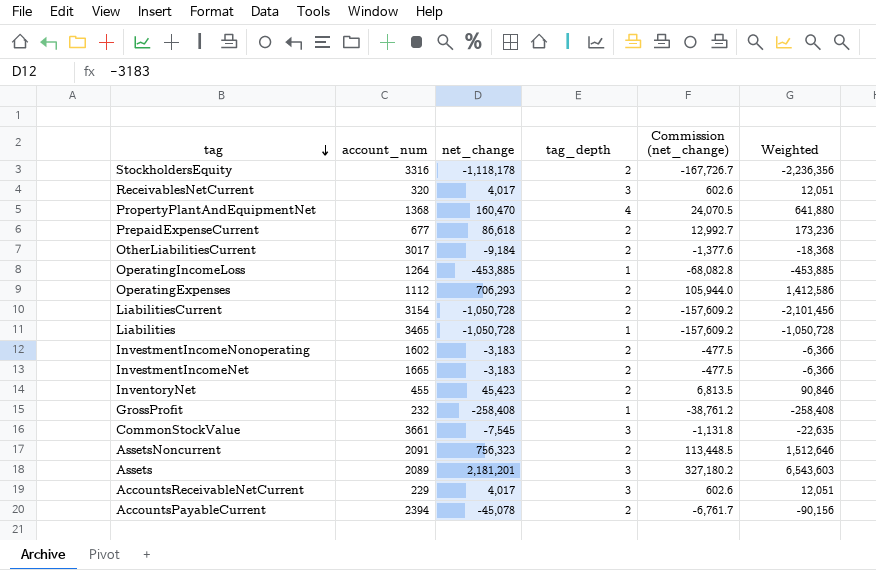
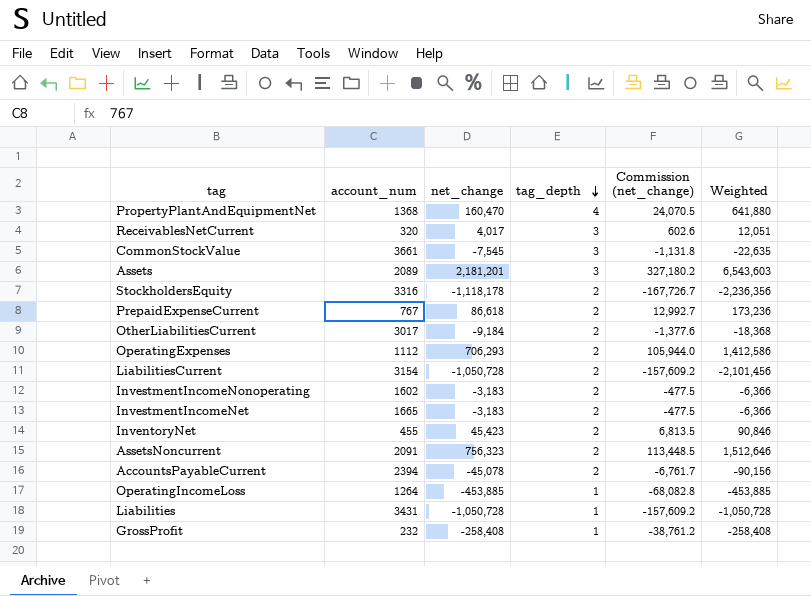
row order: tag descending -> tag_depth descending
row AccountsReceivableNetCurrent: 229 | 4,017 | 3 | 602.6 | 12,051 -> none
PrepaidExpenseCurrent | account_num: 677 -> 767
Liabilities | account_num: 3465 -> 3431

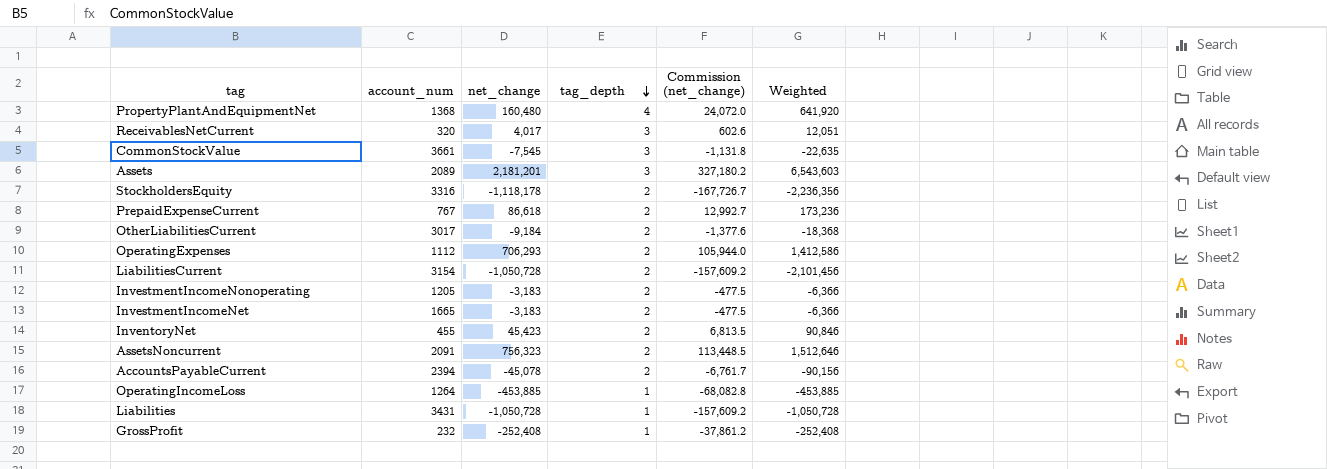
PropertyPlantAndEquipmentNet | net_change: 160,470 -> 160,480
PropertyPlantAndEquipmentNet | Commission (net_change): 24,070.5 -> 24,072.0
PropertyPlantAndEquipmentNet | Weighted: 641,880 -> 641,920
InvestmentIncomeNonoperating | account_num: 1602 -> 1205
GrossProfit | net_change: -258,408 -> -252,408
GrossProfit | Commission (net_change): -38,761.2 -> -37,861.2
GrossProfit | Weighted: -258,408 -> -252,408

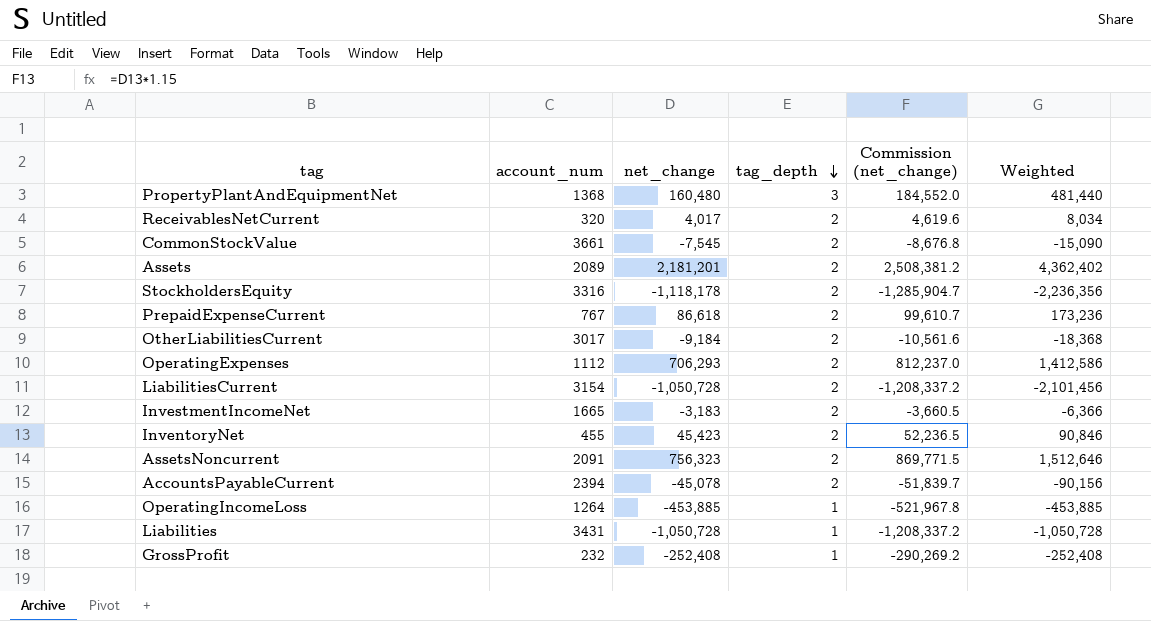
column Commission (net_change) | formula: [net_change] * 0.15 -> [net_change] * 1.15
row InvestmentIncomeNonoperating: 1205 | -3,183 | 2 | -477.5 | -6,366 -> none
PropertyPlantAndEquipmentNet | tag_depth: 4 -> 3
PropertyPlantAndEquipmentNet | Weighted: 641,920 -> 481,440
ReceivablesNetCurrent | tag_depth: 3 -> 2
ReceivablesNetCurrent | Weighted: 12,051 -> 8,034
CommonStockValue | tag_depth: 3 -> 2
CommonStockValue | Weighted: -22,635 -> -15,090
Assets | tag_depth: 3 -> 2
Assets | Weighted: 6,543,603 -> 4,362,402

